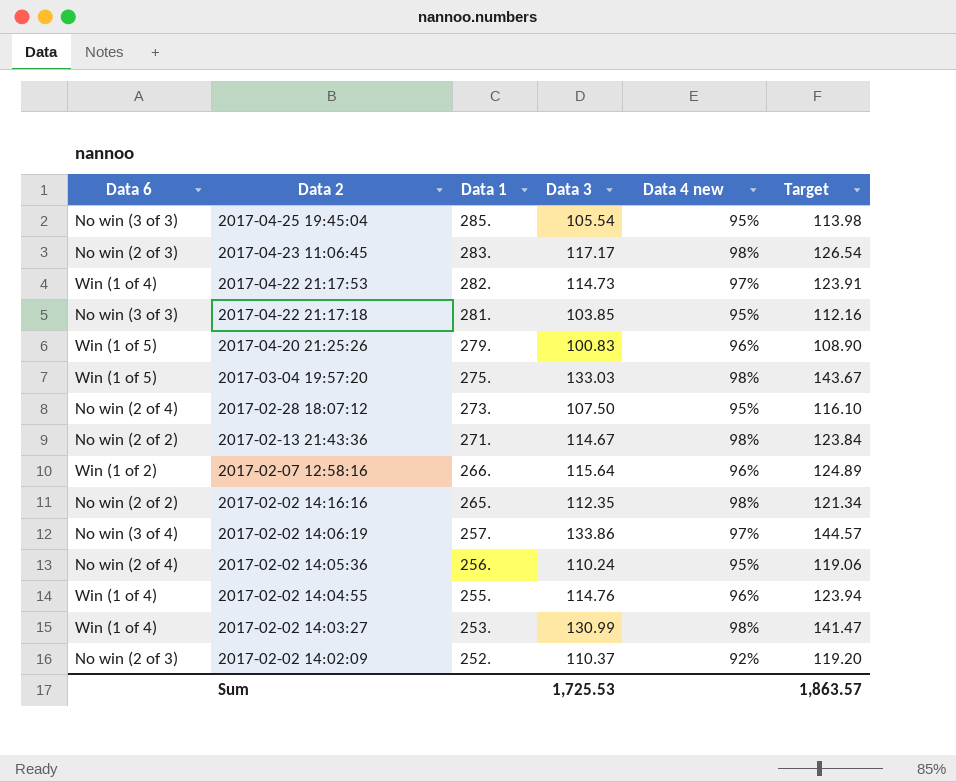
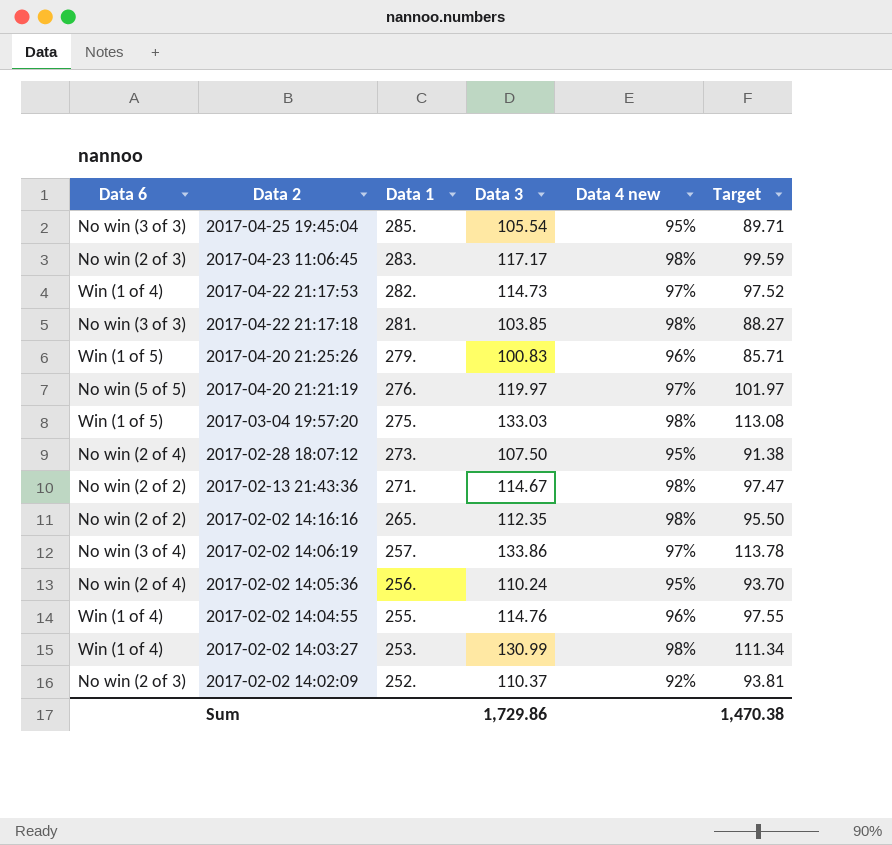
column Target | formula: [Data 3] * 1.08 -> [Data 3] * 0.85
row 2017-02-07 12:58:16: Win (1 of 2) | 266. | 115.64 | 96% | 124.89 -> none
2017-04-22 21:17:18 | Data 4 new: 95% -> 98%
row 2017-04-20 21:21:19: none -> No win (5 of 5) | 276. | 119.97 | 97% | 101.97
Sum | Data 3: 1,725.53 -> 1,729.86
Sum | Target: 1,863.57 -> 1,470.38

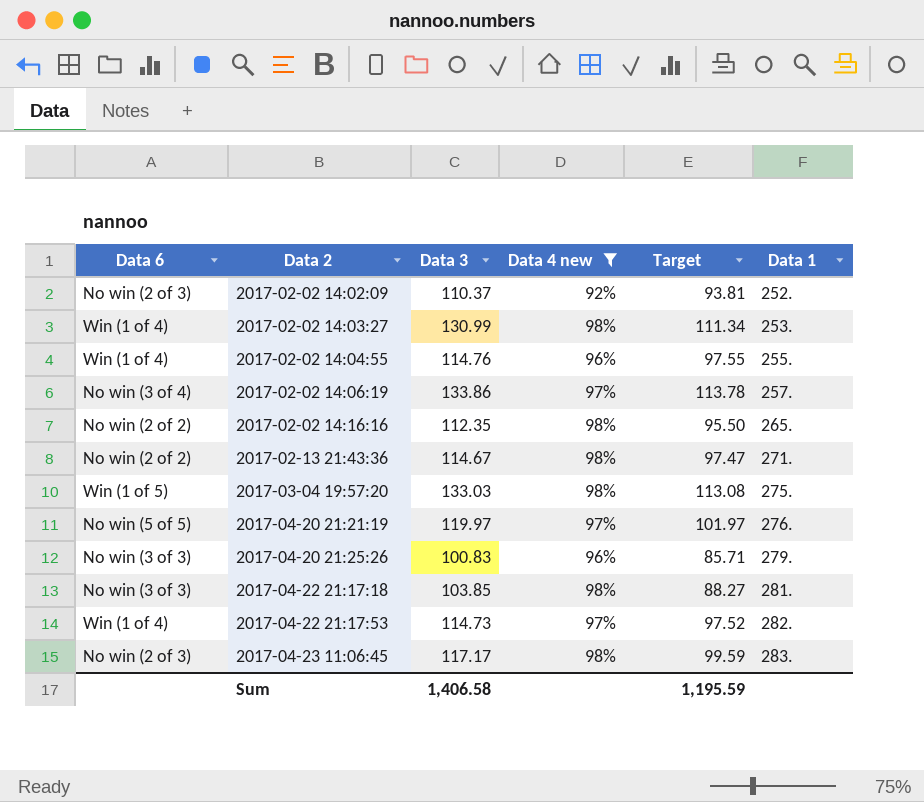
filter: none -> Data 4 new != 95%
row order: Data 2 descending -> Data 2 ascending
column Data 1 | position: 3 -> 6
2017-04-20 21:25:26 | Data 6: Win (1 of 5) -> No win (3 of 3)
Sum | Data 3: 1,729.86 -> 1,406.58
Sum | Target: 1,470.38 -> 1,195.59

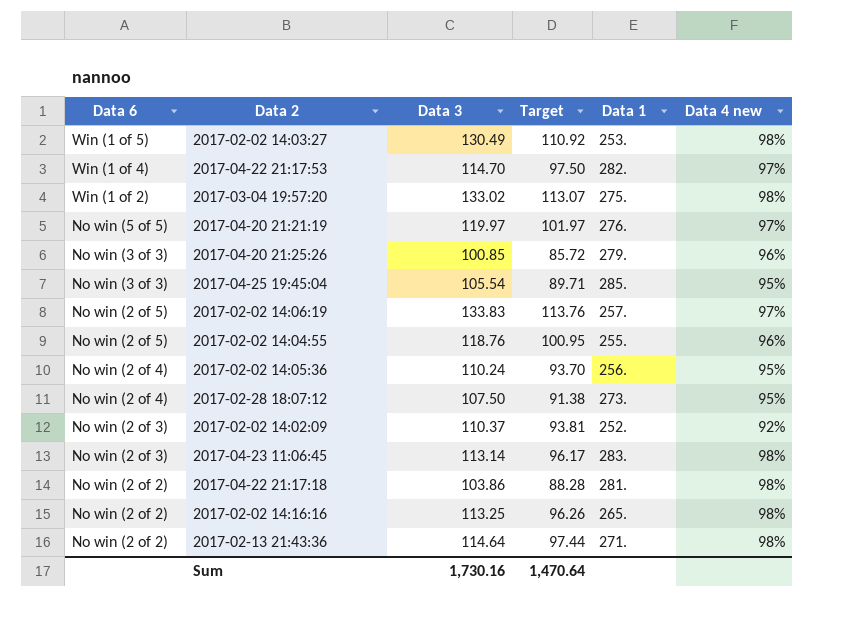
filter: Data 4 new != 95% -> none
row order: Data 2 ascending -> Data 6 descending
column Data 4 new | position: 4 -> 6
2017-02-02 14:03:27 | Data 6: Win (1 of 4) -> Win (1 of 5)
2017-02-02 14:03:27 | Data 3: 130.99 -> 130.49
2017-02-02 14:03:27 | Target: 111.34 -> 110.92
2017-04-22 21:17:53 | Data 3: 114.73 -> 114.70
2017-04-22 21:17:53 | Target: 97.52 -> 97.50
2017-03-04 19:57:20 | Data 6: Win (1 of 5) -> Win (1 of 2)
2017-03-04 19:57:20 | Data 3: 133.03 -> 133.02
2017-03-04 19:57:20 | Target: 113.08 -> 113.07
2017-04-20 21:25:26 | Data 3: 100.83 -> 100.85
2017-04-20 21:25:26 | Target: 85.71 -> 85.72
2017-02-02 14:06:19 | Data 6: No win (3 of 4) -> No win (2 of 5)
2017-02-02 14:06:19 | Data 3: 133.86 -> 133.83
2017-02-02 14:06:19 | Target: 113.78 -> 113.76
2017-02-02 14:04:55 | Data 6: Win (1 of 4) -> No win (2 of 5)
2017-02-02 14:04:55 | Data 3: 114.76 -> 118.76
2017-02-02 14:04:55 | Target: 97.55 -> 100.95
2017-04-23 11:06:45 | Data 3: 117.17 -> 113.14
2017-04-23 11:06:45 | Target: 99.59 -> 96.17
2017-04-22 21:17:18 | Data 6: No win (3 of 3) -> No win (2 of 2)
2017-04-22 21:17:18 | Data 3: 103.85 -> 103.86
2017-04-22 21:17:18 | Target: 88.27 -> 88.28
2017-02-02 14:16:16 | Data 3: 112.35 -> 113.25
2017-02-02 14:16:16 | Target: 95.50 -> 96.26
2017-02-13 21:43:36 | Data 3: 114.67 -> 114.64
2017-02-13 21:43:36 | Target: 97.47 -> 97.44
Sum | Data 3: 1,406.58 -> 1,730.16
Sum | Target: 1,195.59 -> 1,470.64

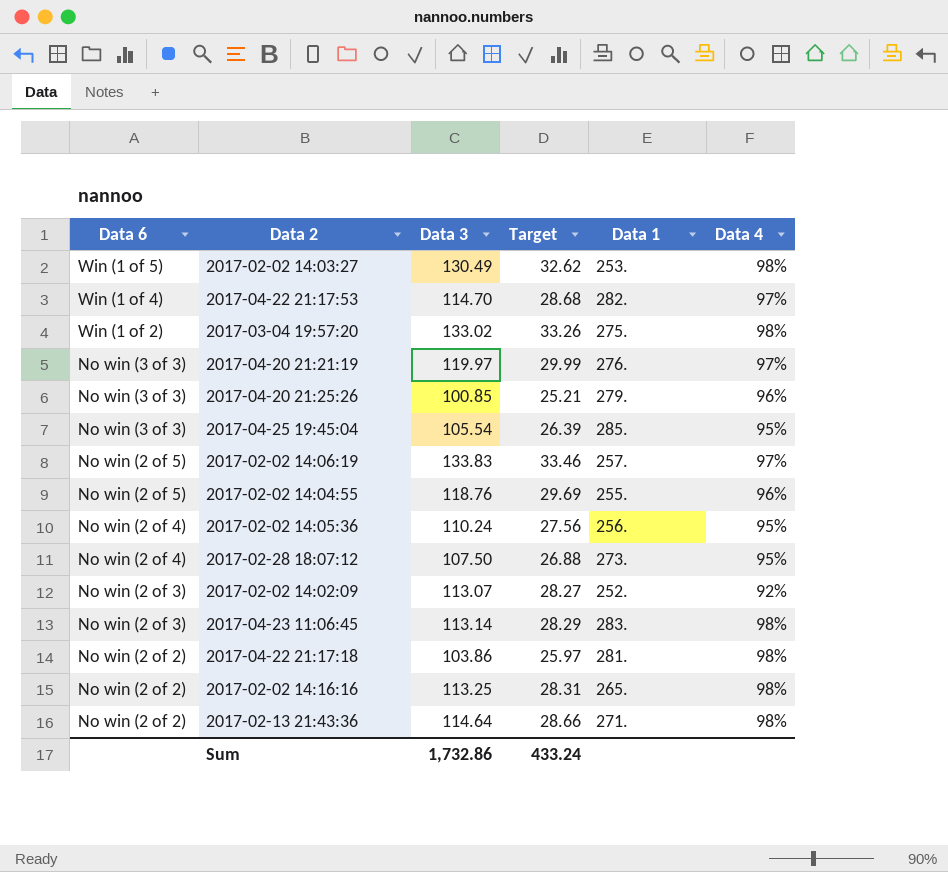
column Target | formula: [Data 3] * 0.85 -> [Data 3] * 0.25
column name: Data 4 new -> Data 4
2017-04-20 21:21:19 | Data 6: No win (5 of 5) -> No win (3 of 3)
2017-02-02 14:02:09 | Data 3: 110.37 -> 113.07
Sum | Data 3: 1,730.16 -> 1,732.86
Sum | Target: 1,470.64 -> 433.24

